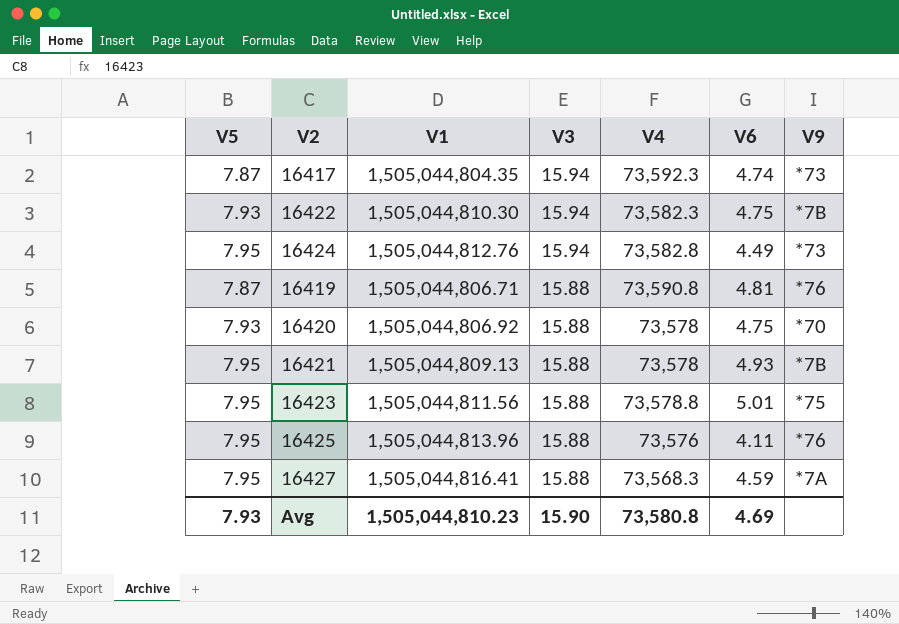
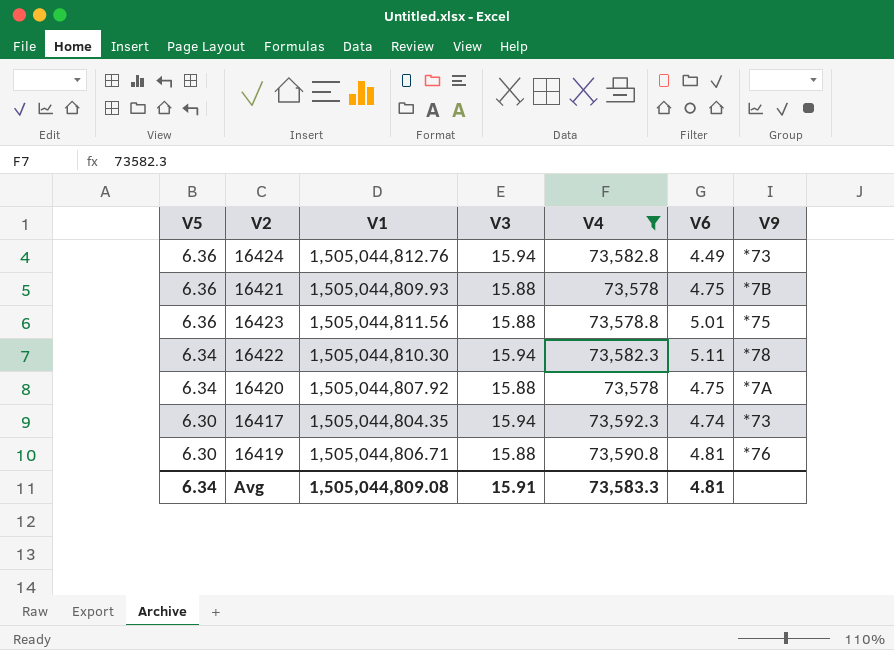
filter: none -> V4 >= 73,578
row order: V3 descending -> V5 descending
16424 | V5: 7.95 -> 6.36
16421 | V5: 7.95 -> 6.36
16421 | V1: 1,505,044,809.13 -> 1,505,044,809.93
16421 | V6: 4.93 -> 4.75
16423 | V5: 7.95 -> 6.36
16422 | V5: 7.93 -> 6.34
16422 | V6: 4.75 -> 5.11
16422 | V9: *7B -> *78
16420 | V5: 7.93 -> 6.34
16420 | V1: 1,505,044,806.92 -> 1,505,044,807.92
16420 | V9: *70 -> *7A
16417 | V5: 7.87 -> 6.30
16419 | V5: 7.87 -> 6.30
Avg | V5: 7.93 -> 6.34
Avg | V1: 1,505,044,810.23 -> 1,505,044,809.08
Avg | V3: 15.90 -> 15.91
Avg | V4: 73,580.8 -> 73,583.3
Avg | V6: 4.69 -> 4.81

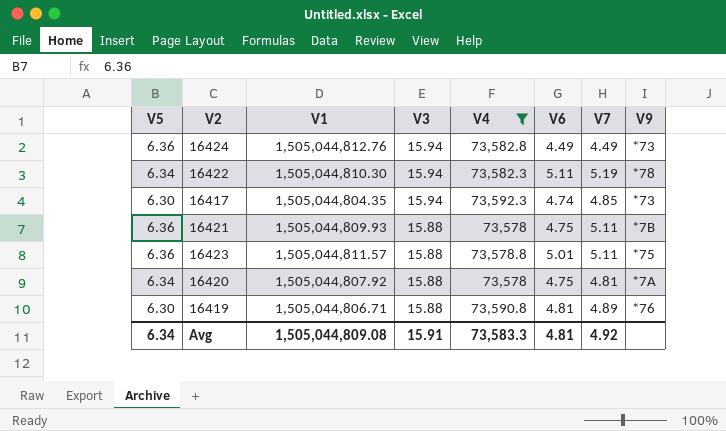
row order: V5 descending -> V3 descending
column V7 | position: none -> 7
16423 | V1: 1,505,044,811.56 -> 1,505,044,811.57

